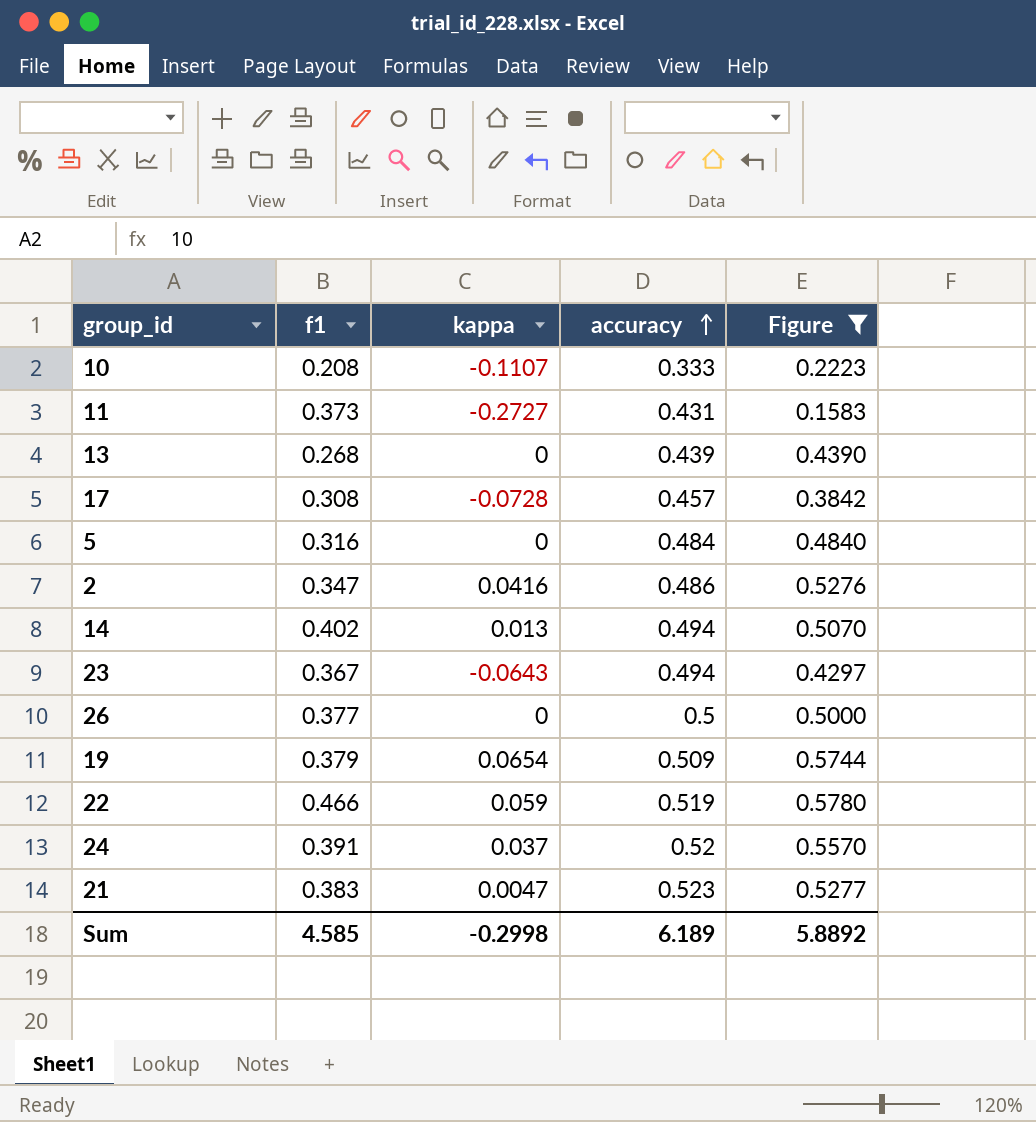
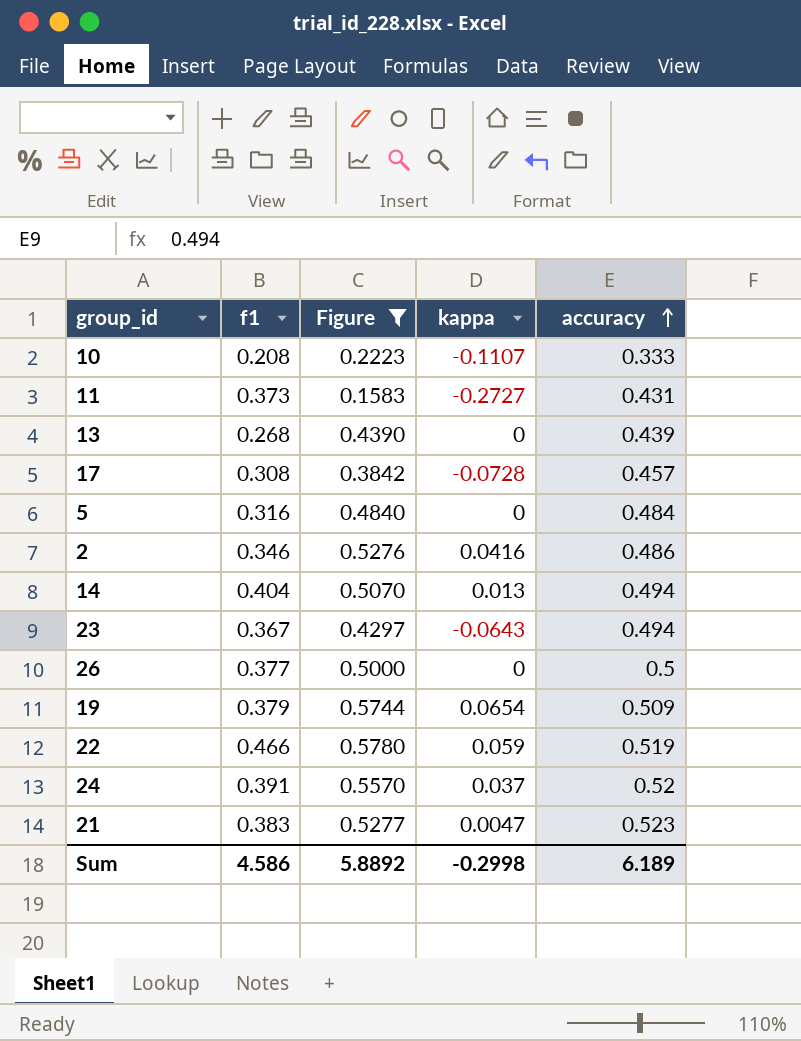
column Figure | position: 5 -> 3
2 | f1: 0.347 -> 0.346
14 | f1: 0.402 -> 0.404
Sum | f1: 4.585 -> 4.586

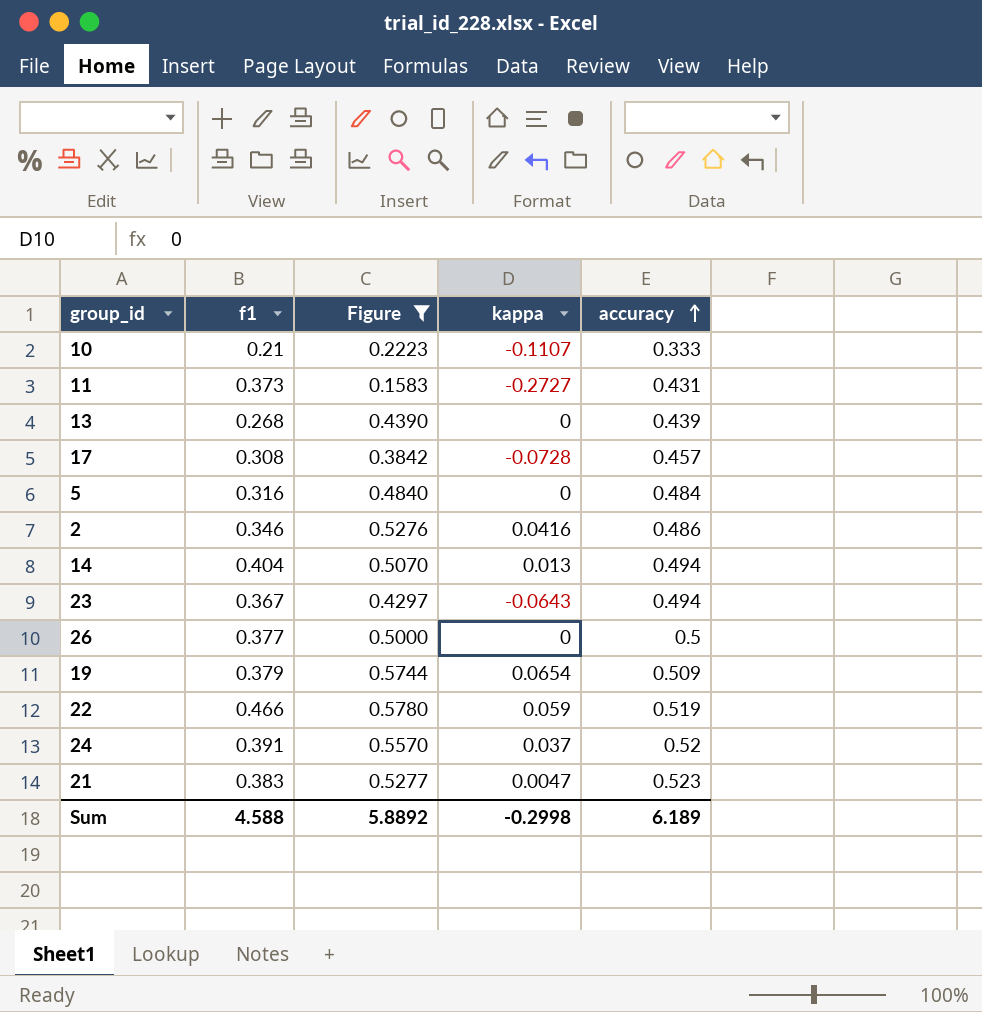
10 | f1: 0.208 -> 0.21
Sum | f1: 4.586 -> 4.588

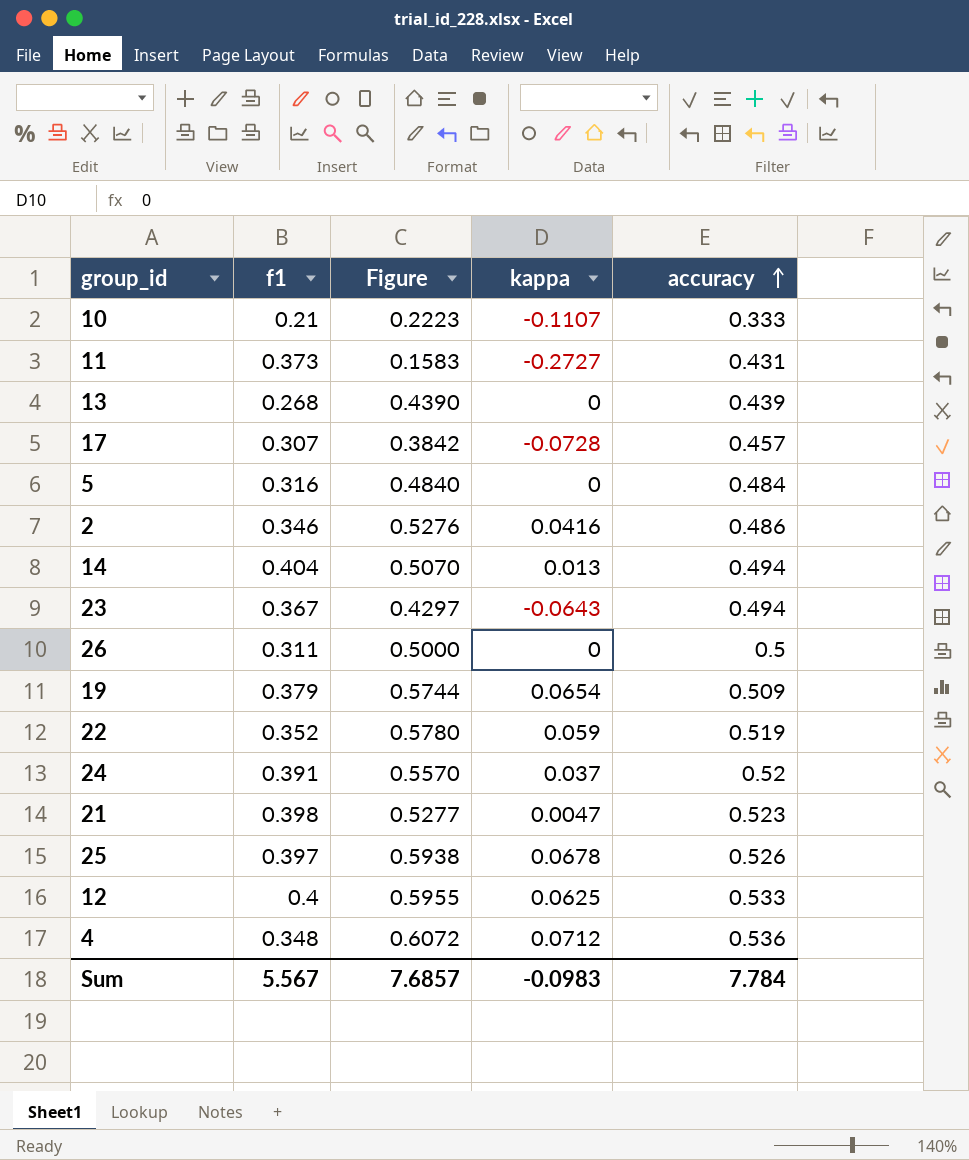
filter: Figure <= 0.5780 -> none
17 | f1: 0.308 -> 0.307
26 | f1: 0.377 -> 0.311
22 | f1: 0.466 -> 0.352
21 | f1: 0.383 -> 0.398
Sum | f1: 4.588 -> 5.567
Sum | Figure: 5.8892 -> 7.6857
Sum | kappa: -0.2998 -> -0.0983
Sum | accuracy: 6.189 -> 7.784

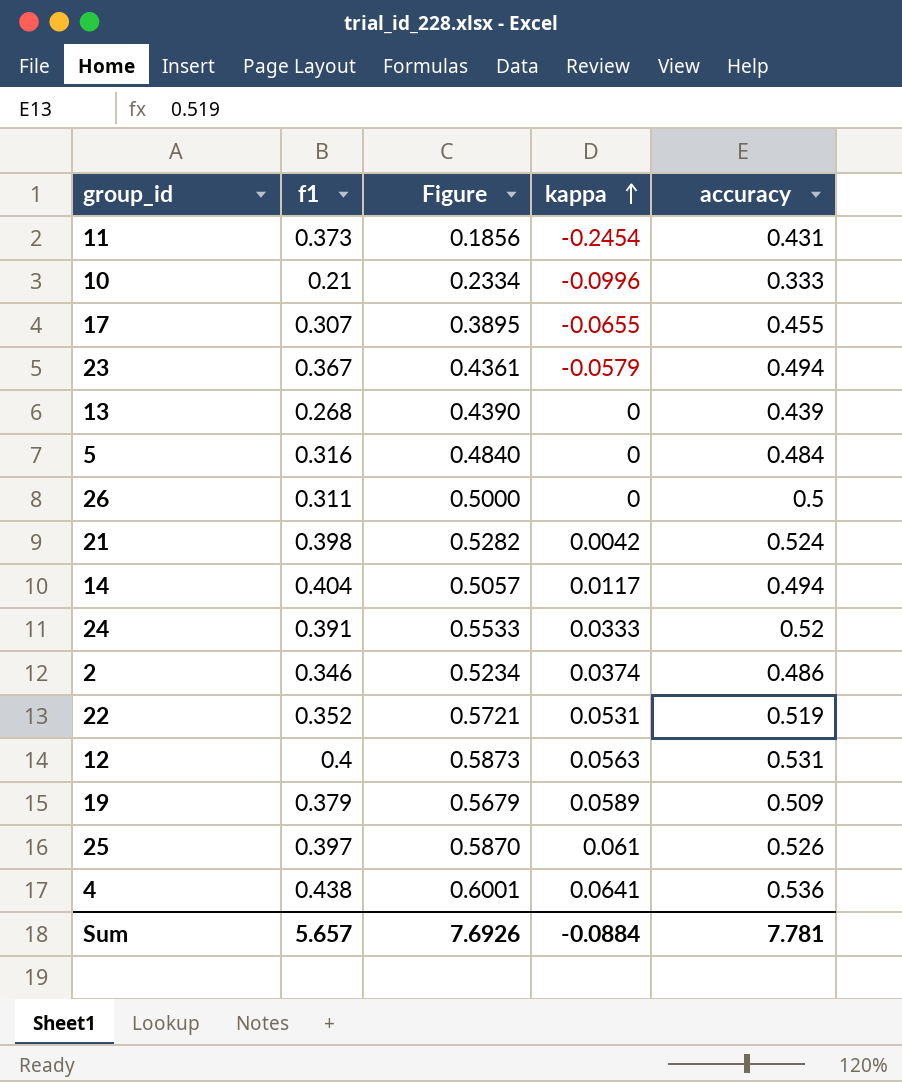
row order: accuracy ascending -> kappa ascending
11 | Figure: 0.1583 -> 0.1856
11 | kappa: -0.2727 -> -0.2454
10 | Figure: 0.2223 -> 0.2334
10 | kappa: -0.1107 -> -0.0996
17 | Figure: 0.3842 -> 0.3895
17 | kappa: -0.0728 -> -0.0655
17 | accuracy: 0.457 -> 0.455
23 | Figure: 0.4297 -> 0.4361
23 | kappa: -0.0643 -> -0.0579
21 | Figure: 0.5277 -> 0.5282
21 | kappa: 0.0047 -> 0.0042
21 | accuracy: 0.523 -> 0.524
14 | Figure: 0.5070 -> 0.5057
14 | kappa: 0.013 -> 0.0117
24 | Figure: 0.5570 -> 0.5533
24 | kappa: 0.037 -> 0.0333
2 | Figure: 0.5276 -> 0.5234
2 | kappa: 0.0416 -> 0.0374
22 | Figure: 0.5780 -> 0.5721
22 | kappa: 0.059 -> 0.0531
12 | Figure: 0.5955 -> 0.5873
12 | kappa: 0.0625 -> 0.0563
12 | accuracy: 0.533 -> 0.531
19 | Figure: 0.5744 -> 0.5679
19 | kappa: 0.0654 -> 0.0589
25 | Figure: 0.5938 -> 0.5870
25 | kappa: 0.0678 -> 0.061
4 | f1: 0.348 -> 0.438
4 | Figure: 0.6072 -> 0.6001
4 | kappa: 0.0712 -> 0.0641
Sum | f1: 5.567 -> 5.657
Sum | Figure: 7.6857 -> 7.6926
Sum | kappa: -0.0983 -> -0.0884
Sum | accuracy: 7.784 -> 7.781

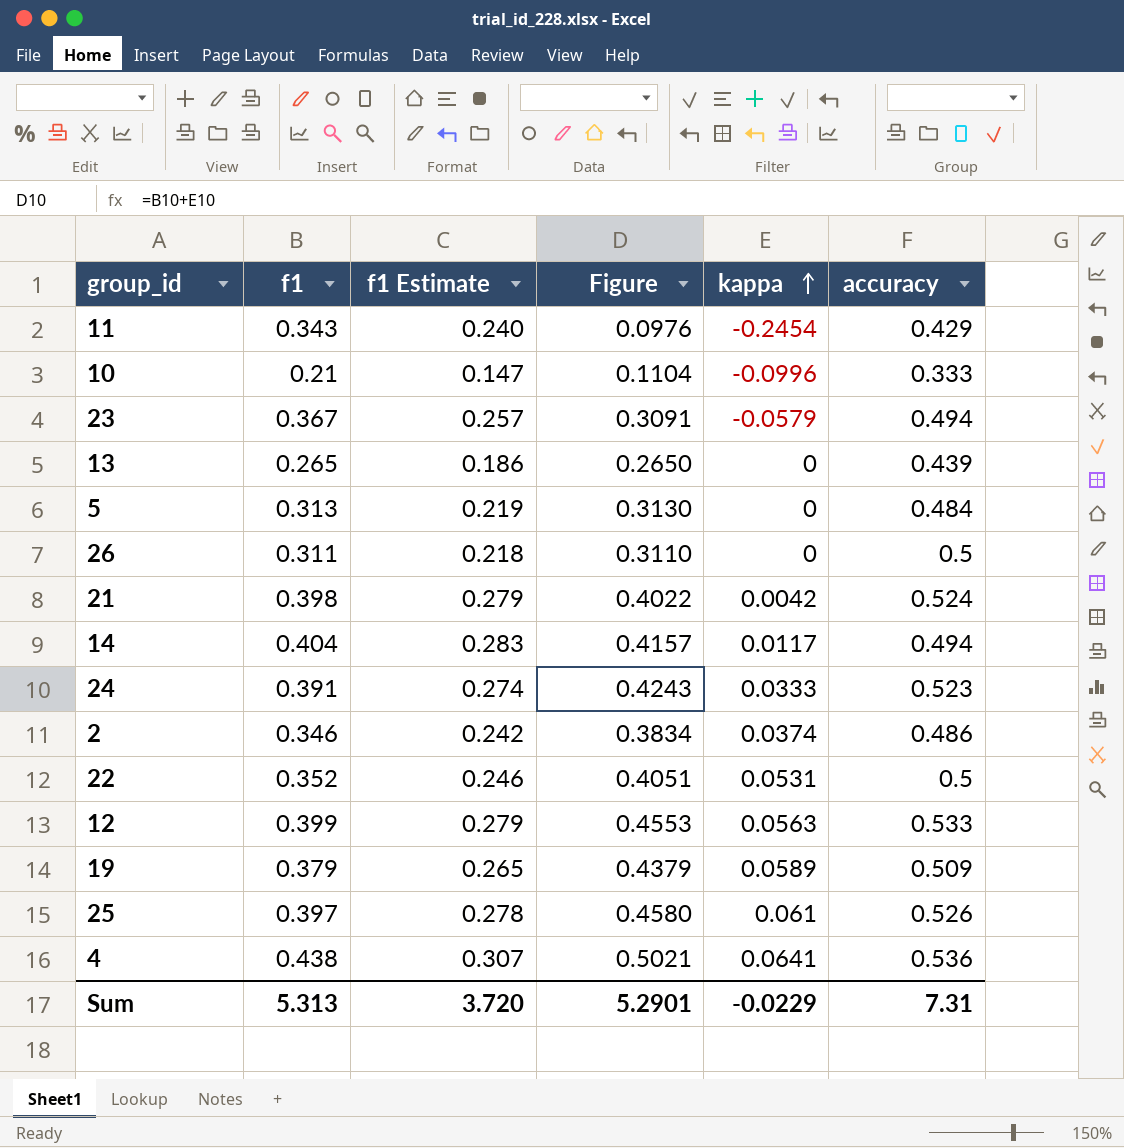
column f1 Estimate | formula: none -> [f1] * 0.7
column Figure | formula: [kappa] + [accuracy] -> [f1] + [kappa]
row 17: 0.307 | 0.3895 | -0.0655 | 0.455 -> none
11 | f1: 0.373 -> 0.343
11 | accuracy: 0.431 -> 0.429
13 | f1: 0.268 -> 0.265
5 | f1: 0.316 -> 0.313
24 | accuracy: 0.52 -> 0.523
22 | accuracy: 0.519 -> 0.5
12 | f1: 0.4 -> 0.399
12 | accuracy: 0.531 -> 0.533
Sum | f1: 5.657 -> 5.313
Sum | Figure: 7.6926 -> 5.2901
Sum | kappa: -0.0884 -> -0.0229
Sum | accuracy: 7.781 -> 7.31

